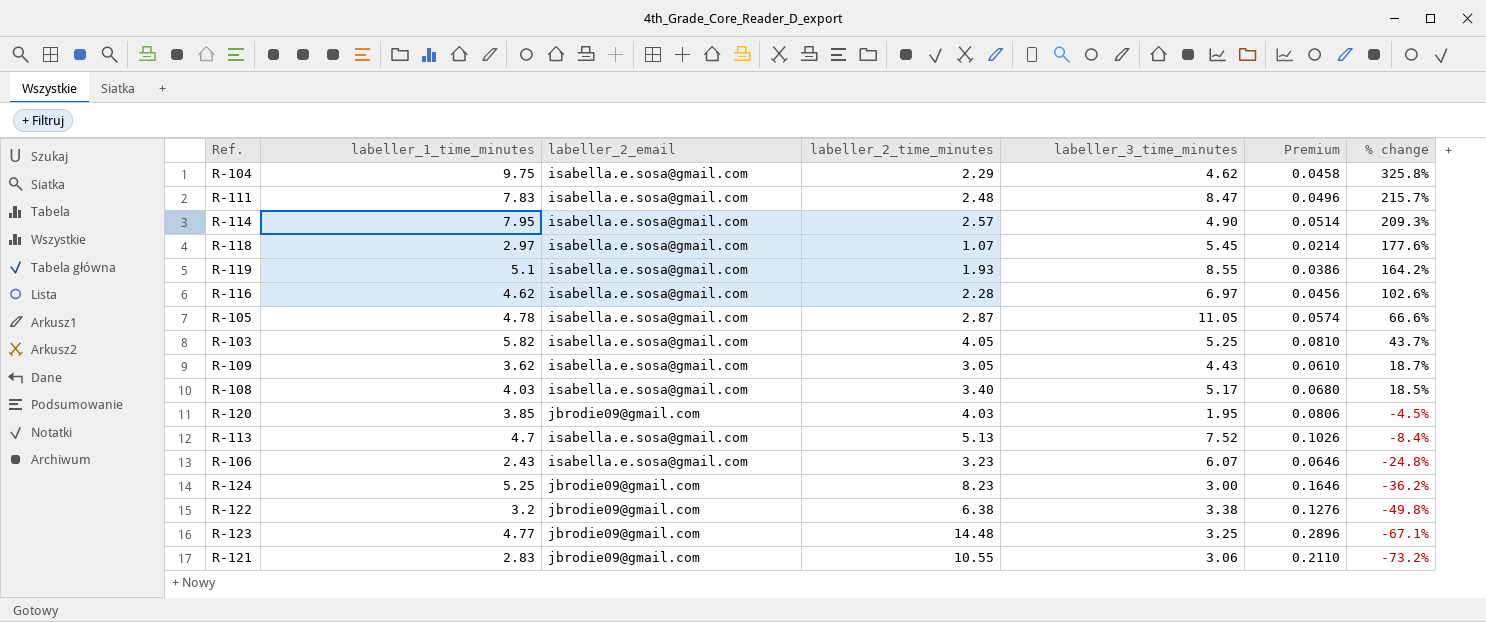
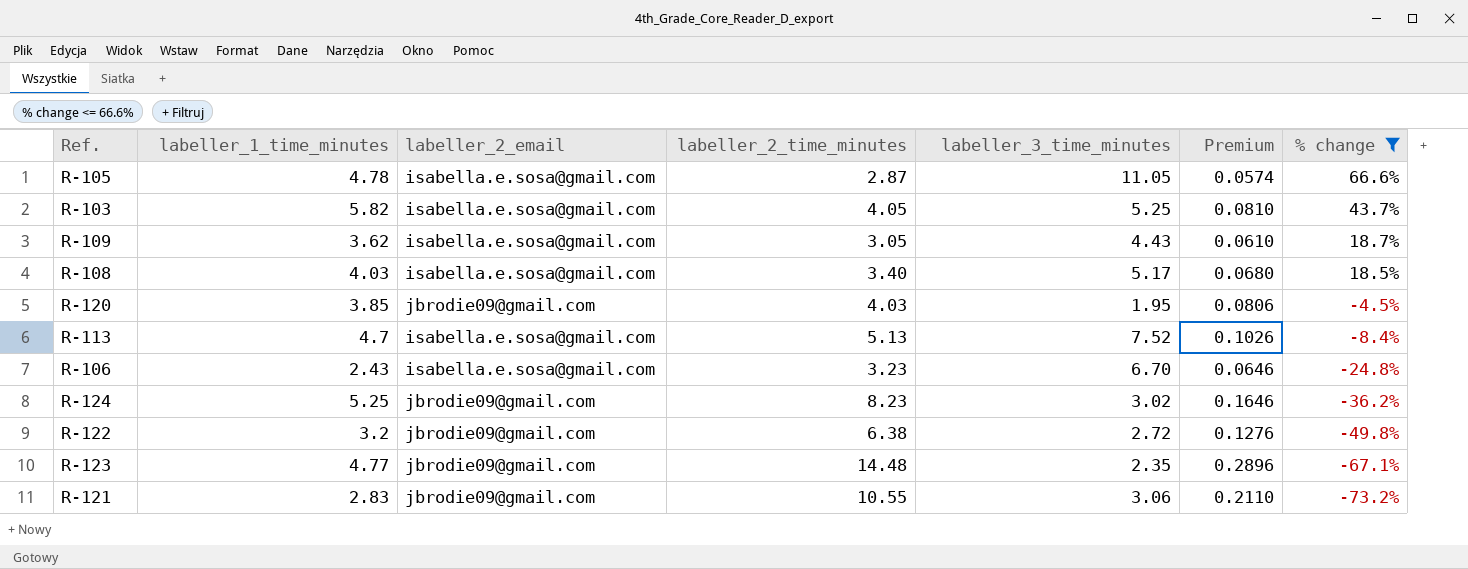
filter: none -> % change <= 66.6%
R-106 | labeller_3_time_minutes: 6.07 -> 6.70
R-124 | labeller_3_time_minutes: 3.00 -> 3.02
R-122 | labeller_3_time_minutes: 3.38 -> 2.72
R-123 | labeller_3_time_minutes: 3.25 -> 2.35

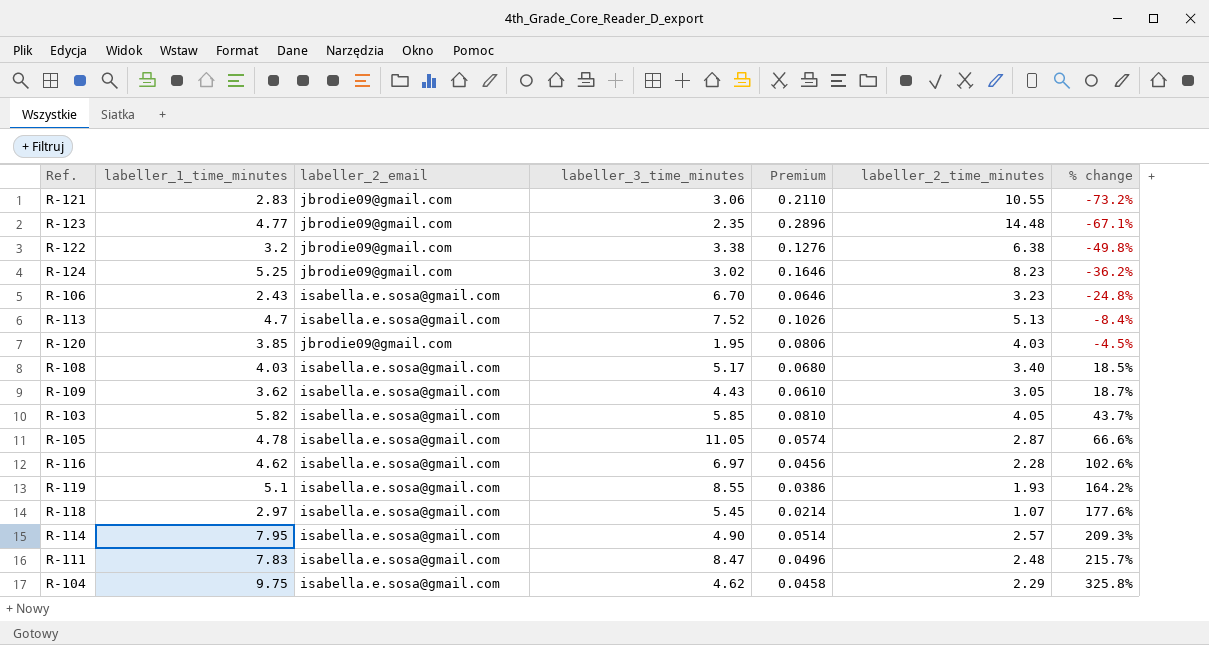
filter: % change <= 66.6% -> none
row order: % change descending -> % change ascending
column labeller_2_time_minutes | position: 4 -> 6
R-122 | labeller_3_time_minutes: 2.72 -> 3.38
R-103 | labeller_3_time_minutes: 5.25 -> 5.85

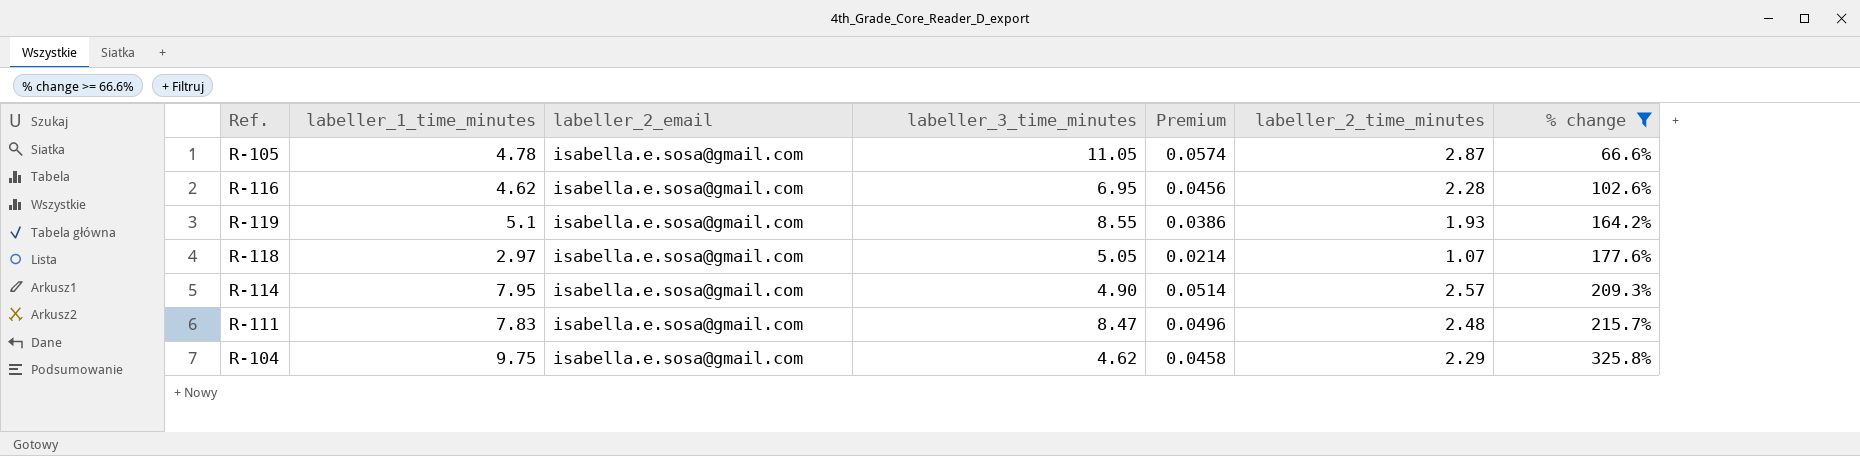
filter: none -> % change >= 66.6%
R-116 | labeller_3_time_minutes: 6.97 -> 6.95
R-118 | labeller_3_time_minutes: 5.45 -> 5.05

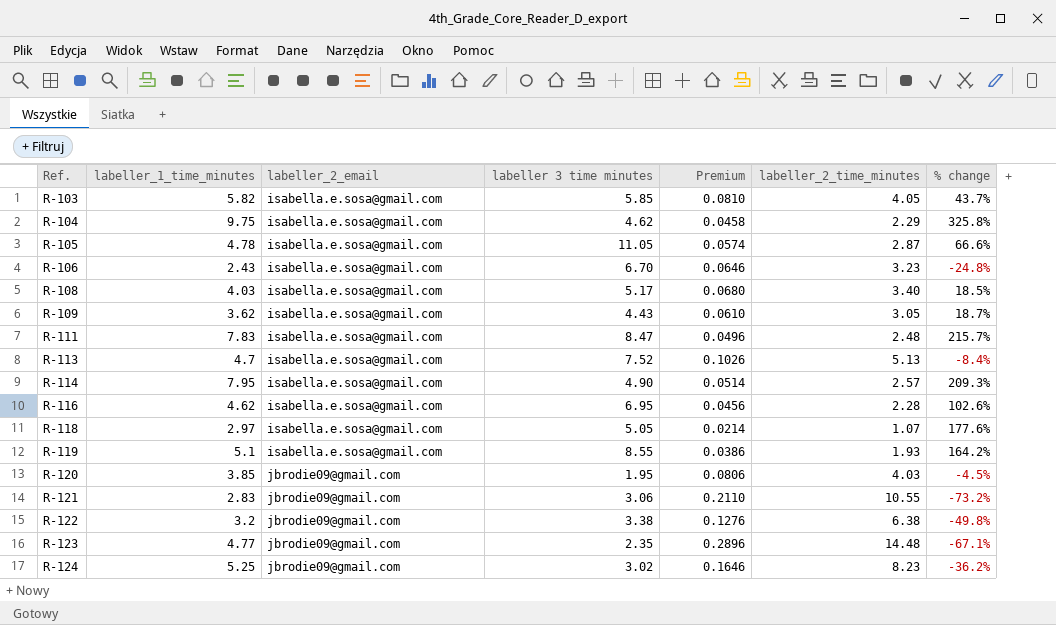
filter: % change >= 66.6% -> none
row order: % change ascending -> Ref. ascending
column name: labeller_3_time_minutes -> labeller 3 time minutes

